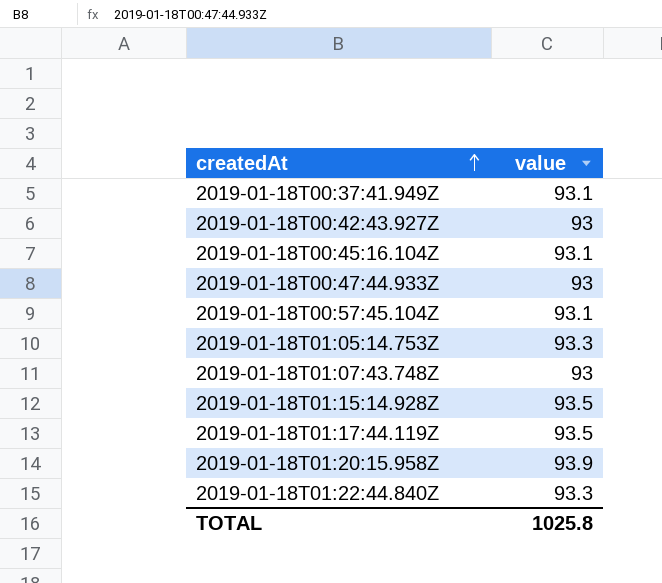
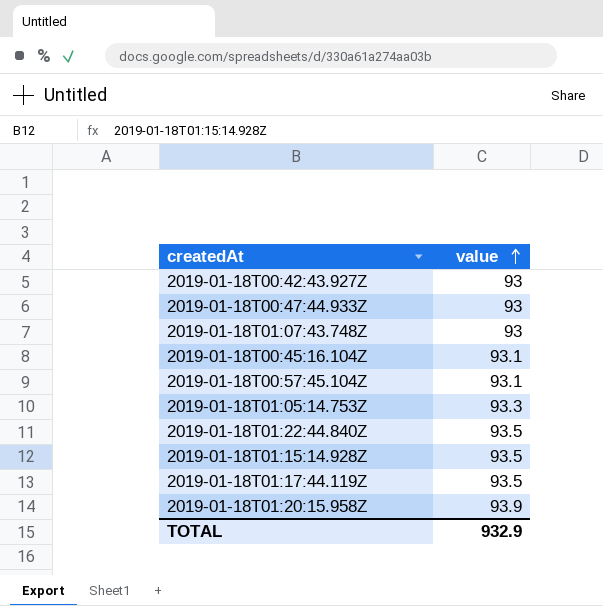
row order: createdAt ascending -> value ascending
row 2019-01-18T00:37:41.949Z: 93.1 -> none
2019-01-18T01:22:44.840Z | value: 93.3 -> 93.5
TOTAL | value: 1025.8 -> 932.9

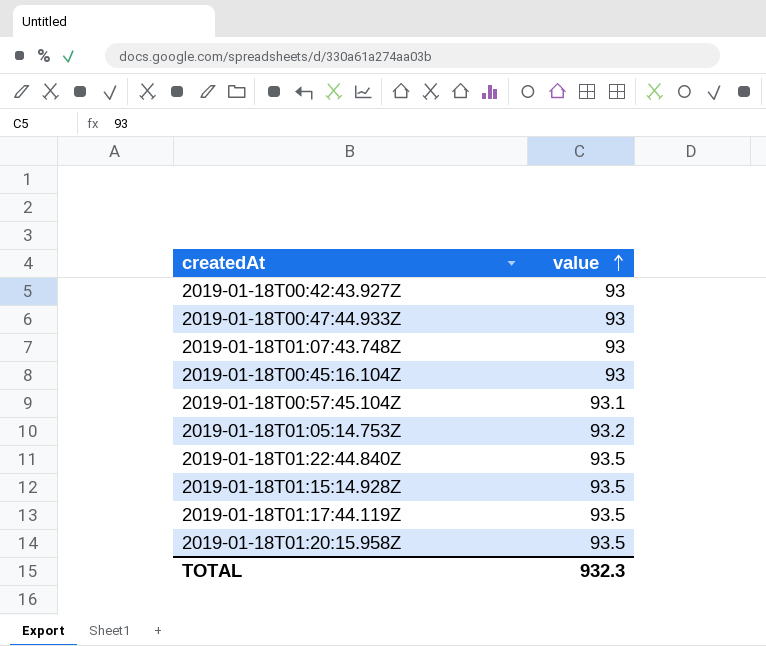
2019-01-18T00:45:16.104Z | value: 93.1 -> 93
2019-01-18T01:05:14.753Z | value: 93.3 -> 93.2
2019-01-18T01:20:15.958Z | value: 93.9 -> 93.5
TOTAL | value: 932.9 -> 932.3

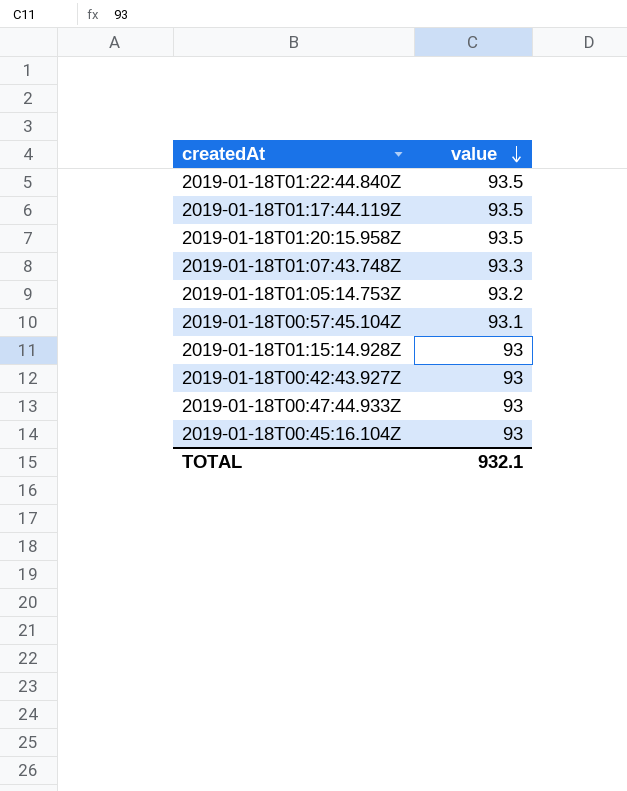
row order: value ascending -> value descending
2019-01-18T01:07:43.748Z | value: 93 -> 93.3
2019-01-18T01:15:14.928Z | value: 93.5 -> 93
TOTAL | value: 932.3 -> 932.1

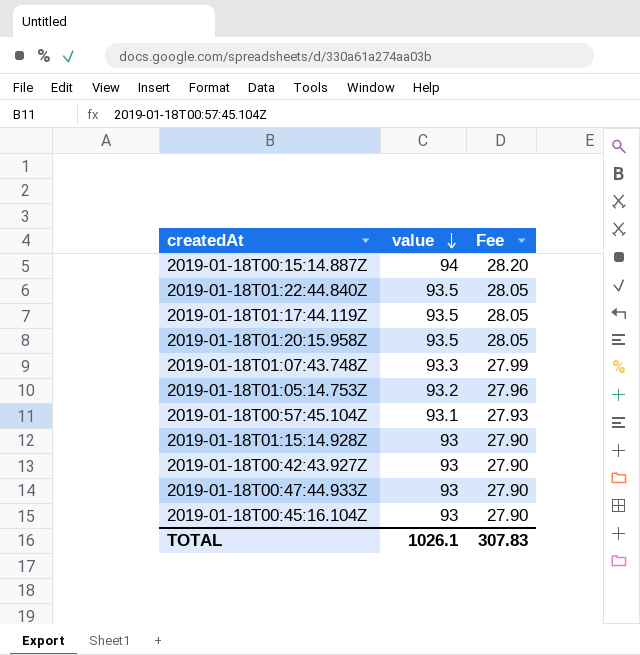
column Fee | formula: none -> [value] * 0.3
row 2019-01-18T00:15:14.887Z: none -> 94 | 28.20
TOTAL | value: 932.1 -> 1026.1

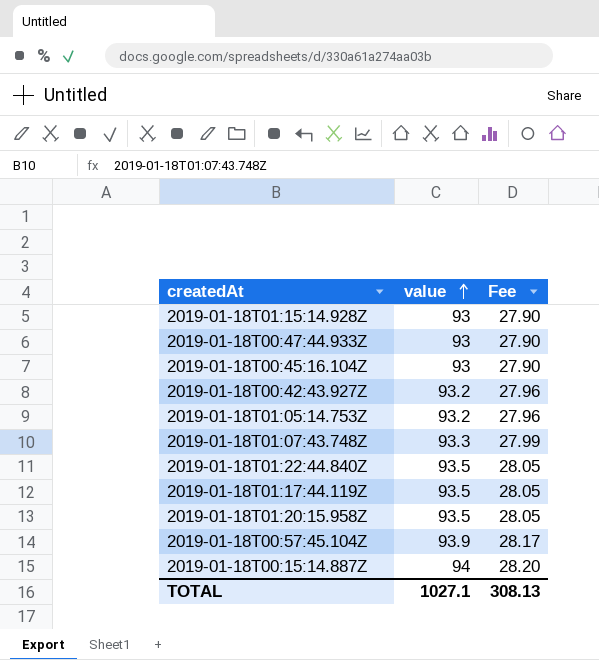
row order: value descending -> value ascending
2019-01-18T00:42:43.927Z | value: 93 -> 93.2
2019-01-18T00:42:43.927Z | Fee: 27.90 -> 27.96
2019-01-18T00:57:45.104Z | value: 93.1 -> 93.9
2019-01-18T00:57:45.104Z | Fee: 27.93 -> 28.17
TOTAL | value: 1026.1 -> 1027.1
TOTAL | Fee: 307.83 -> 308.13

